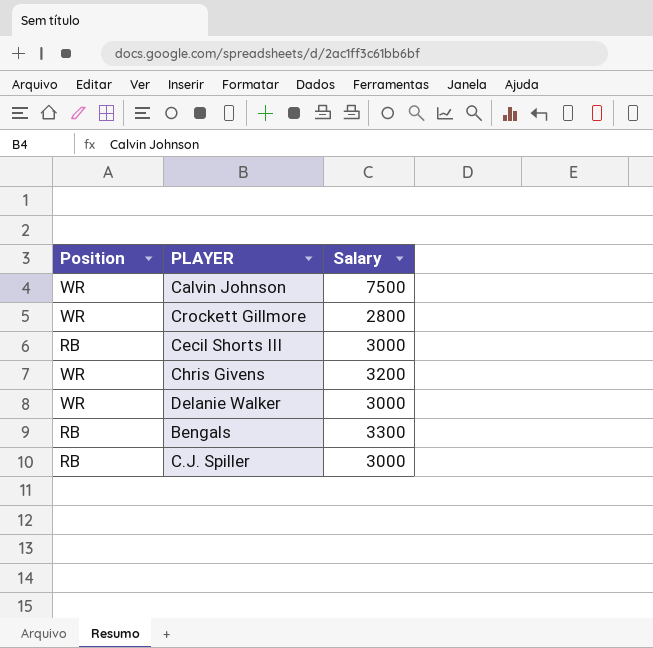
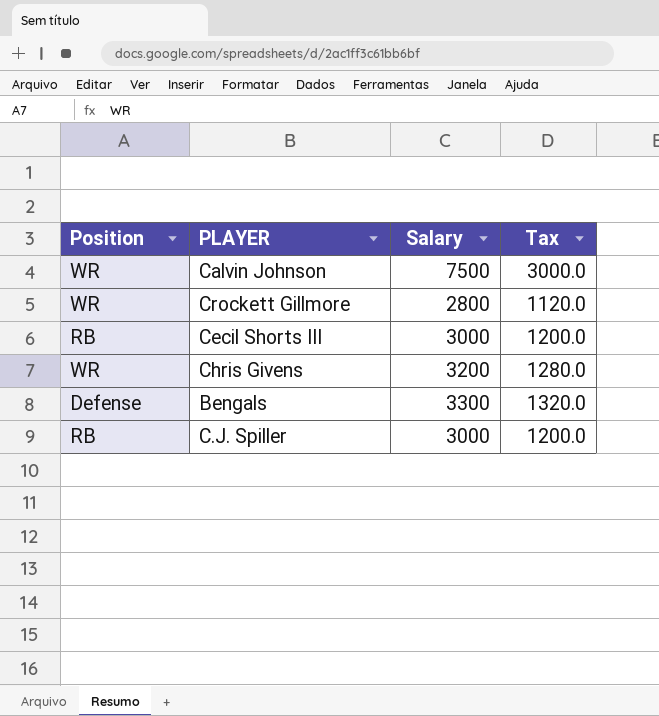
column Tax | formula: none -> [Salary] * 0.4
row Delanie Walker: WR | 3000 -> none
Bengals | Position: RB -> Defense

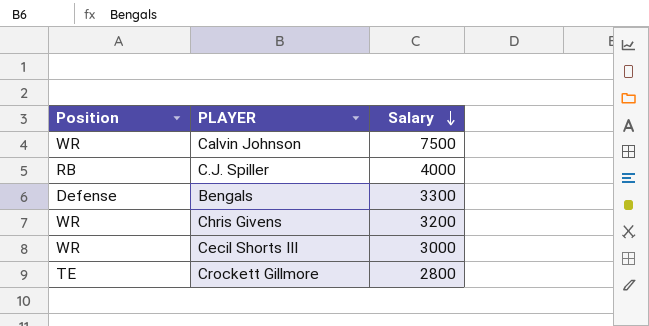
row order: none -> Salary descending
column Tax | formula: [Salary] * 0.4 -> none
C.J. Spiller | Salary: 3000 -> 4000
Cecil Shorts III | Position: RB -> WR
Crockett Gillmore | Position: WR -> TE

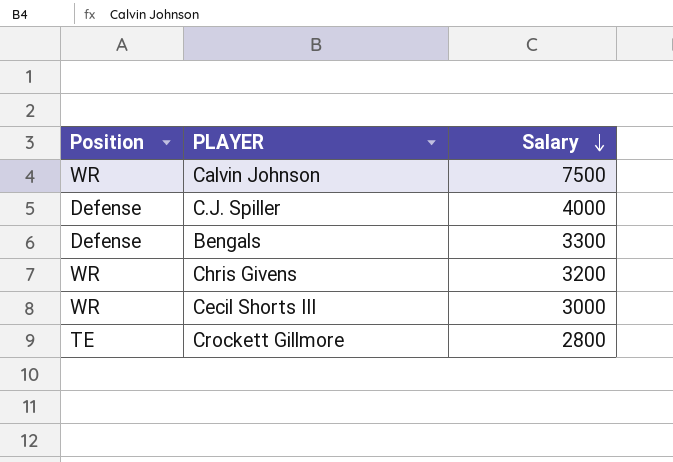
C.J. Spiller | Position: RB -> Defense

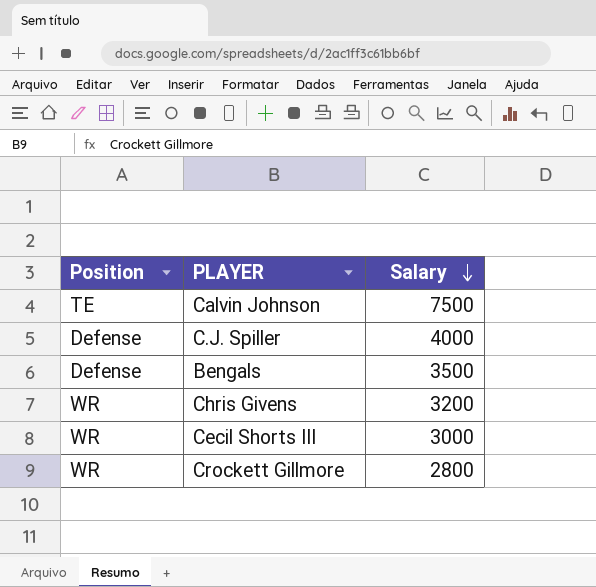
Calvin Johnson | Position: WR -> TE
Bengals | Salary: 3300 -> 3500
Crockett Gillmore | Position: TE -> WR

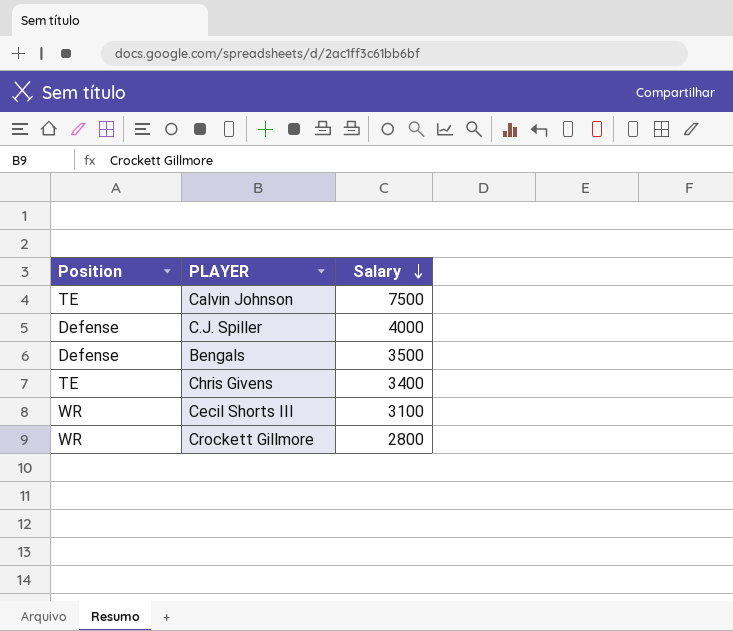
Chris Givens | Position: WR -> TE
Chris Givens | Salary: 3200 -> 3400
Cecil Shorts III | Salary: 3000 -> 3100

